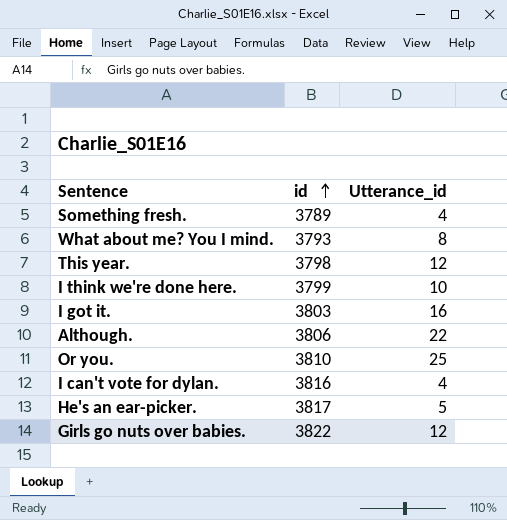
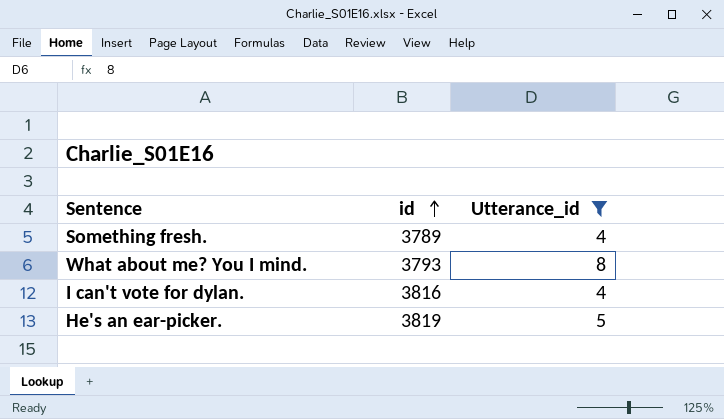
filter: none -> Utterance_id <= 8
He's an ear-picker. | id: 3817 -> 3819

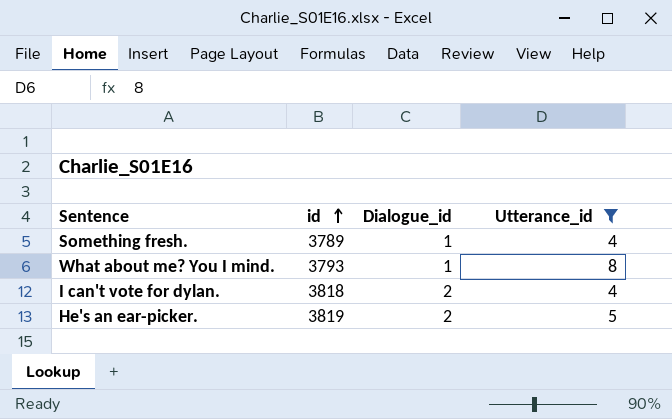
column Dialogue_id | position: none -> 3
I can't vote for dylan. | id: 3816 -> 3818

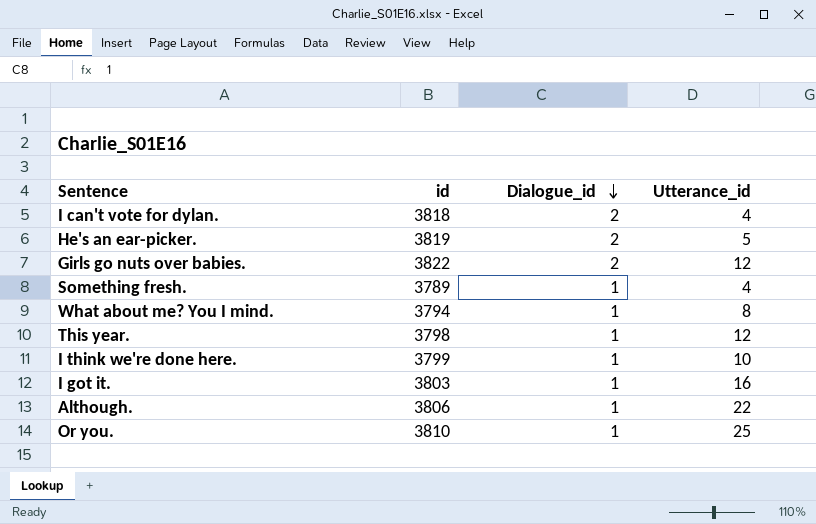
filter: Utterance_id <= 8 -> none
row order: id ascending -> Dialogue_id descending
What about me? You I mind. | id: 3793 -> 3794

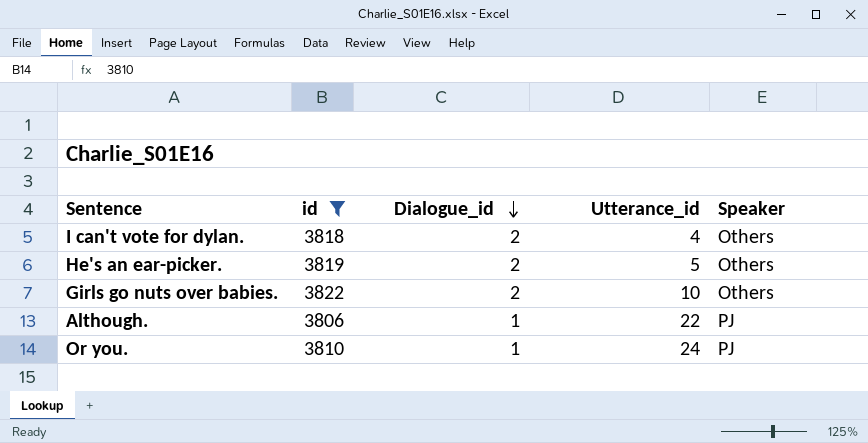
filter: none -> id >= 3806
column Speaker | position: none -> 5
Girls go nuts over babies. | Utterance_id: 12 -> 10
Or you. | Utterance_id: 25 -> 24

